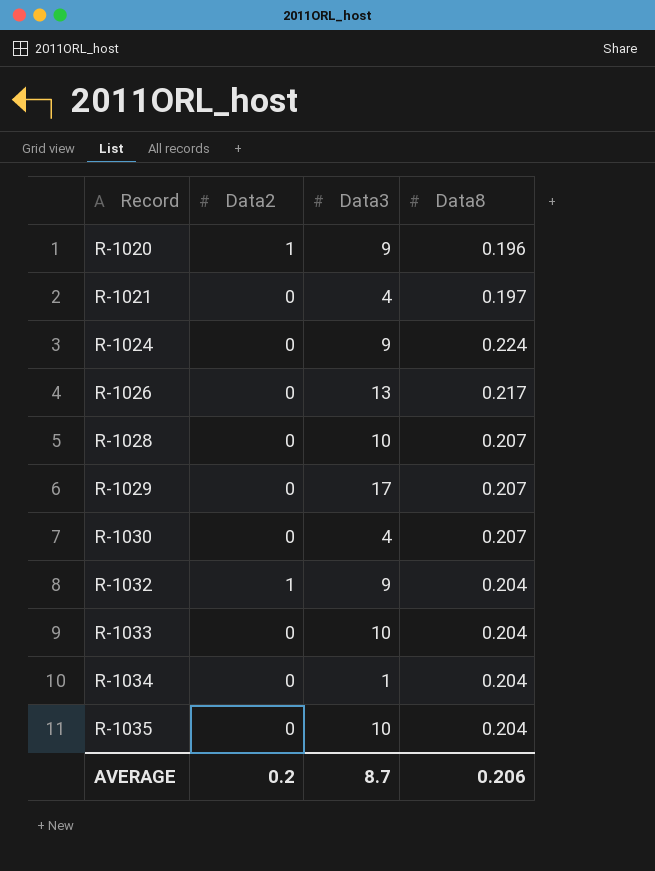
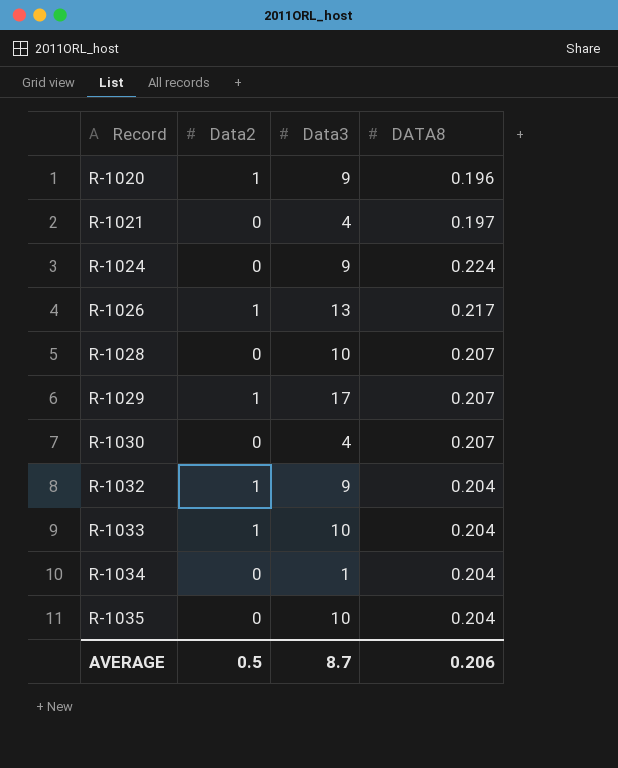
column name: Data8 -> DATA8
R-1026 | Data2: 0 -> 1
R-1029 | Data2: 0 -> 1
R-1033 | Data2: 0 -> 1
AVERAGE | Data2: 0.2 -> 0.5

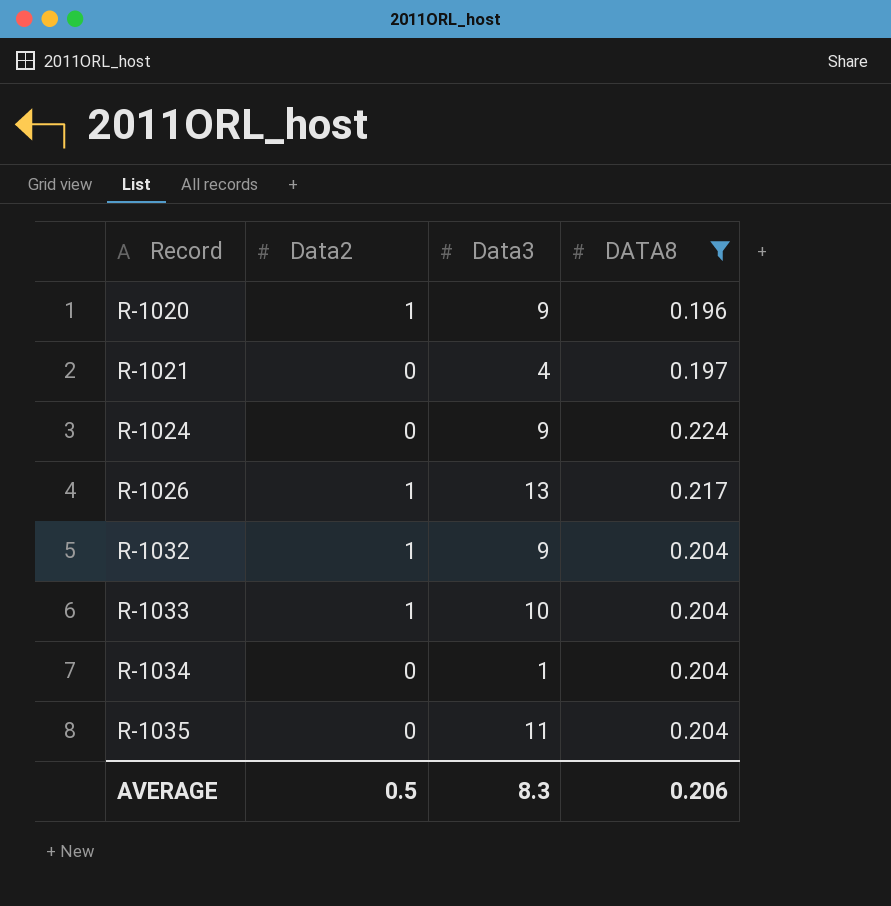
filter: none -> DATA8 != 0.207
R-1035 | Data3: 10 -> 11
AVERAGE | Data3: 8.7 -> 8.3

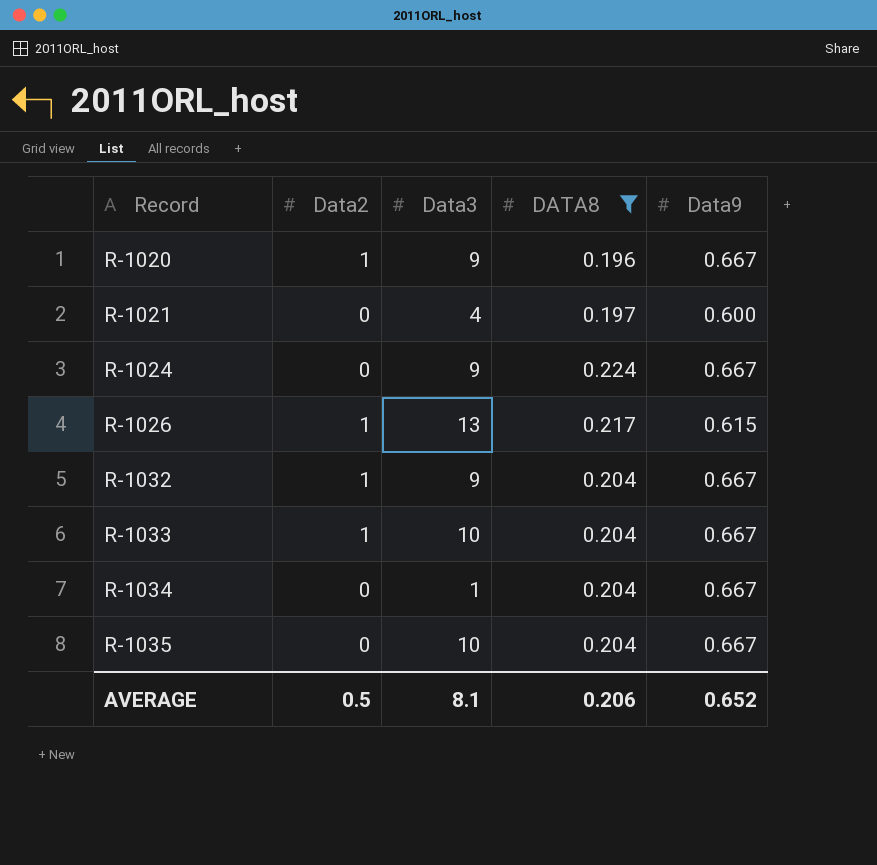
column Data9 | position: none -> 5
R-1035 | Data3: 11 -> 10
AVERAGE | Data3: 8.3 -> 8.1

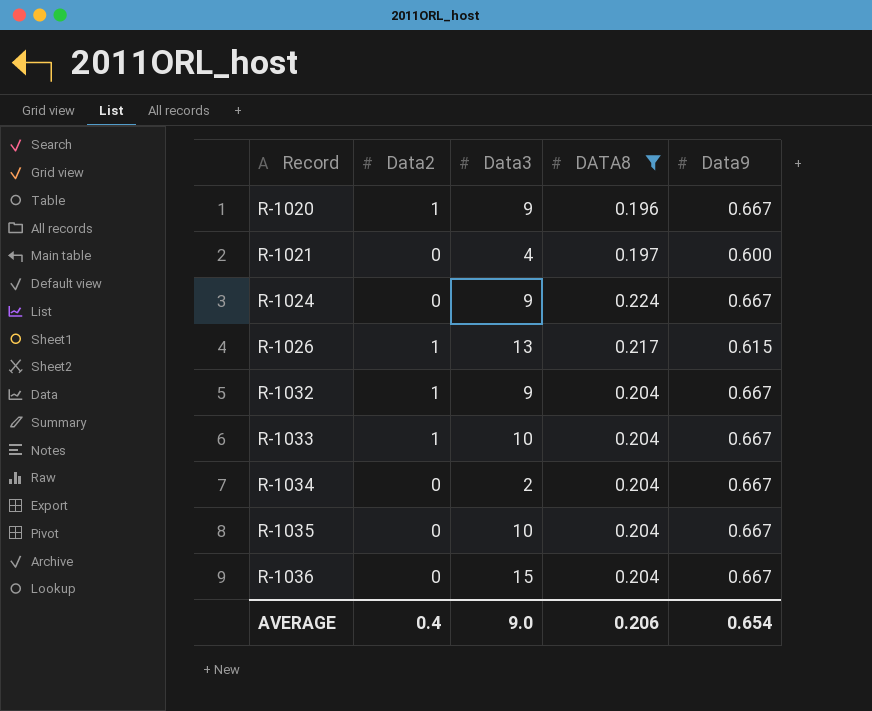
R-1034 | Data3: 1 -> 2
row R-1036: none -> 0 | 15 | 0.204 | 0.667
AVERAGE | Data2: 0.5 -> 0.4
AVERAGE | Data3: 8.1 -> 9.0
AVERAGE | Data9: 0.652 -> 0.654

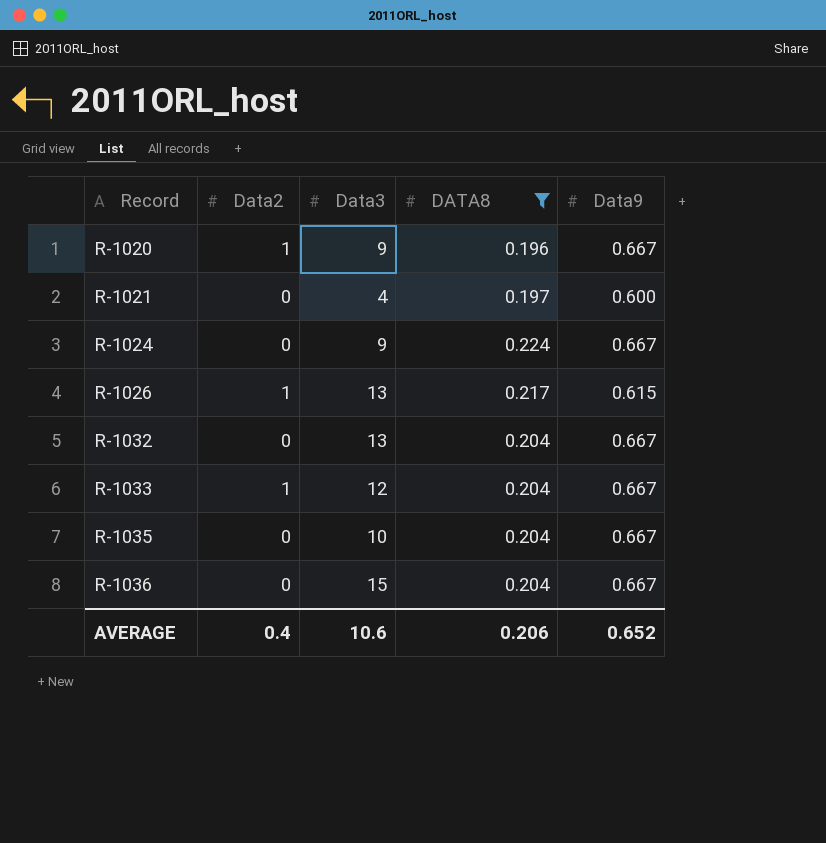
row R-1034: 0 | 2 | 0.204 | 0.667 -> none
R-1032 | Data2: 1 -> 0
R-1032 | Data3: 9 -> 13
R-1033 | Data3: 10 -> 12
AVERAGE | Data3: 9.0 -> 10.6
AVERAGE | Data9: 0.654 -> 0.652

